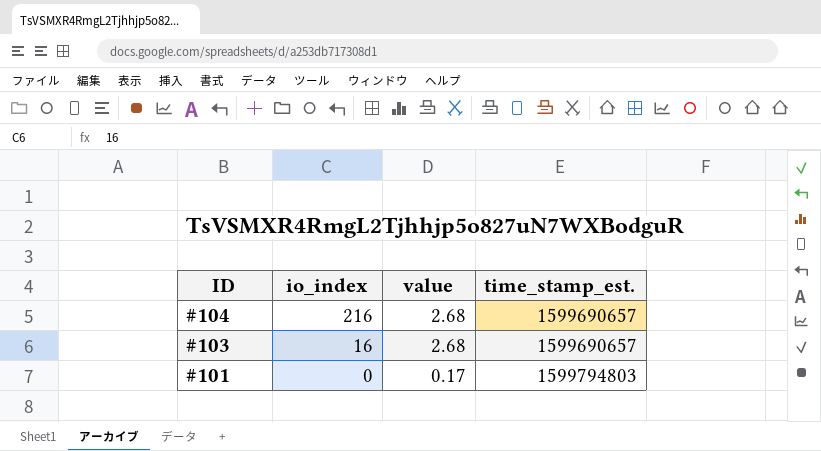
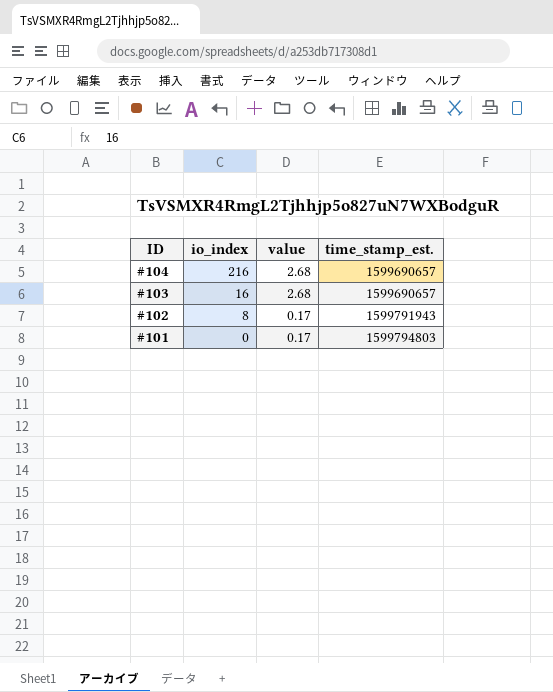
row #102: none -> 8 | 0.17 | 1599791943

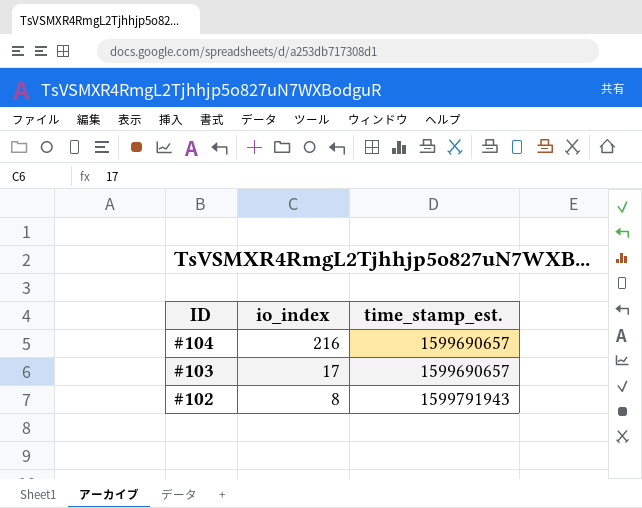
column value | position: 3 -> none
row #101: 0 | 0.17 | 1599794803 -> none
#103 | io_index: 16 -> 17

